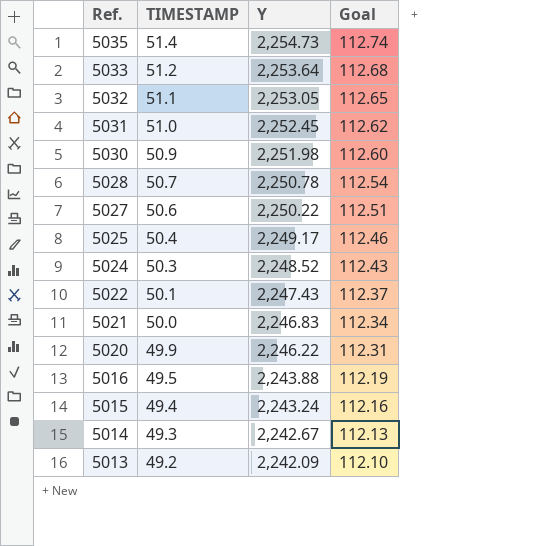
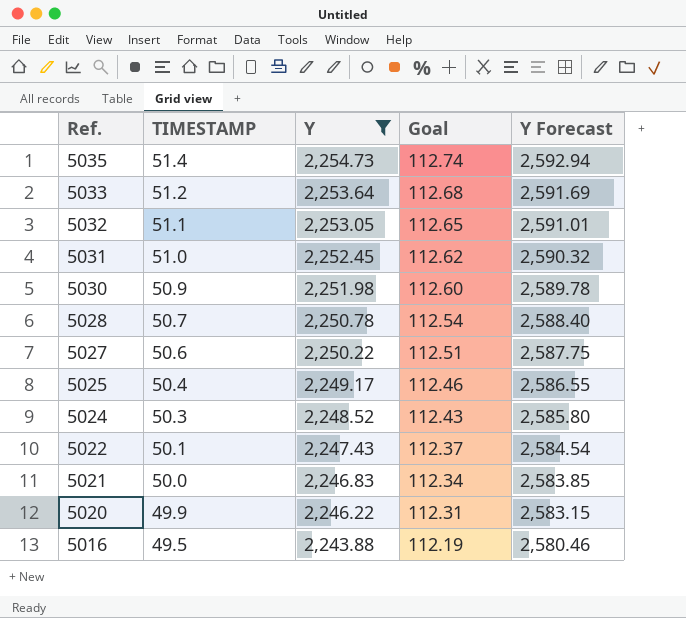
filter: none -> Y >= 2,243.88
column Y Forecast | formula: none -> [Y] * 1.15

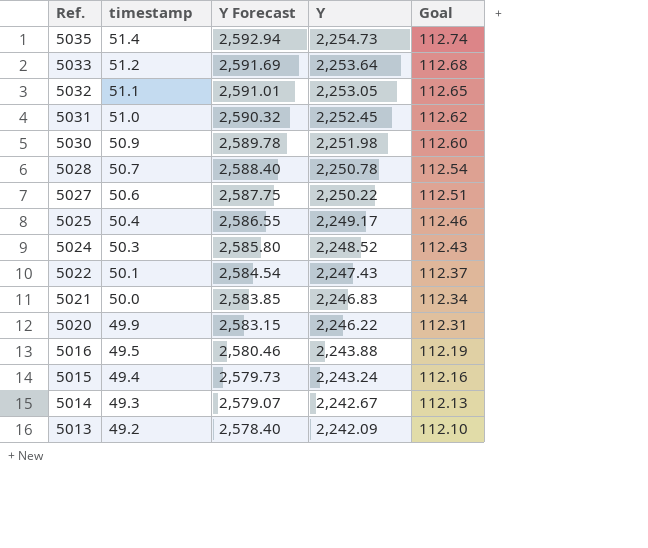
filter: Y >= 2,243.88 -> none
column name: TIMESTAMP -> timestamp
column Y Forecast | position: 5 -> 3

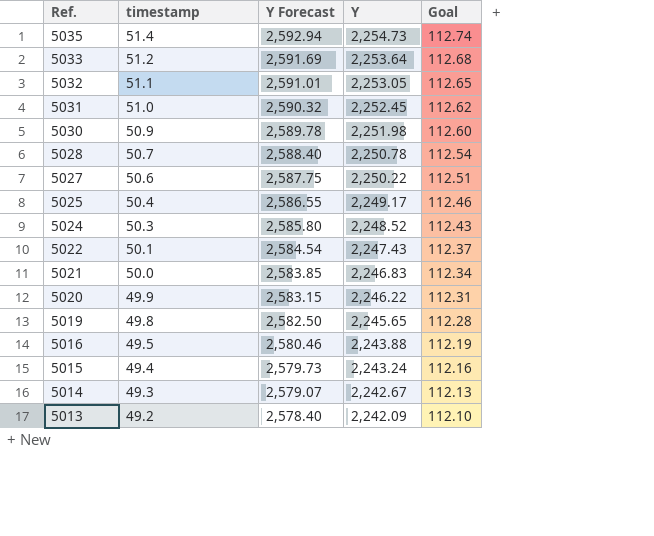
row 5019: none -> 49.8 | 2,582.50 | 2,245.65 | 112.28

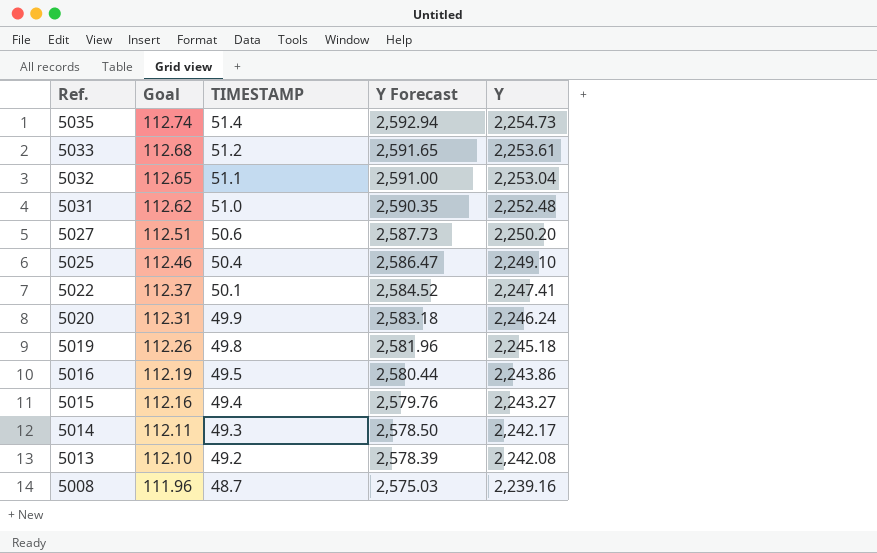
column Goal | position: 5 -> 2
column name: timestamp -> TIMESTAMP
row 5030: 50.9 | 2,589.78 | 2,251.98 | 112.60 -> none
row 5028: 50.7 | 2,588.40 | 2,250.78 | 112.54 -> none
row 5024: 50.3 | 2,585.80 | 2,248.52 | 112.43 -> none
row 5021: 50.0 | 2,583.85 | 2,246.83 | 112.34 -> none
5033 | Y Forecast: 2,591.69 -> 2,591.65
5033 | Y: 2,253.64 -> 2,253.61
5032 | Y Forecast: 2,591.01 -> 2,591.00
5032 | Y: 2,253.05 -> 2,253.04
5031 | Y Forecast: 2,590.32 -> 2,590.35
5031 | Y: 2,252.45 -> 2,252.48
5027 | Y Forecast: 2,587.75 -> 2,587.73
5027 | Y: 2,250.22 -> 2,250.20
5025 | Y Forecast: 2,586.55 -> 2,586.47
5025 | Y: 2,249.17 -> 2,249.10
5022 | Y Forecast: 2,584.54 -> 2,584.52
5022 | Y: 2,247.43 -> 2,247.41
5020 | Y Forecast: 2,583.15 -> 2,583.18
5020 | Y: 2,246.22 -> 2,246.24
5019 | Goal: 112.28 -> 112.26
5019 | Y Forecast: 2,582.50 -> 2,581.96
5019 | Y: 2,245.65 -> 2,245.18
5016 | Y Forecast: 2,580.46 -> 2,580.44
5016 | Y: 2,243.88 -> 2,243.86
5015 | Y Forecast: 2,579.73 -> 2,579.76
5015 | Y: 2,243.24 -> 2,243.27
5014 | Goal: 112.13 -> 112.11
5014 | Y Forecast: 2,579.07 -> 2,578.50
5014 | Y: 2,242.67 -> 2,242.17
5013 | Y Forecast: 2,578.40 -> 2,578.39
5013 | Y: 2,242.09 -> 2,242.08
row 5008: none -> 111.96 | 48.7 | 2,575.03 | 2,239.16

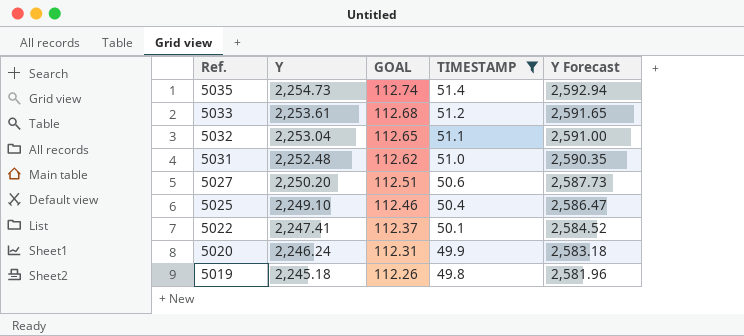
filter: none -> TIMESTAMP >= 49.8
column Y | position: 5 -> 2
column name: Goal -> GOAL

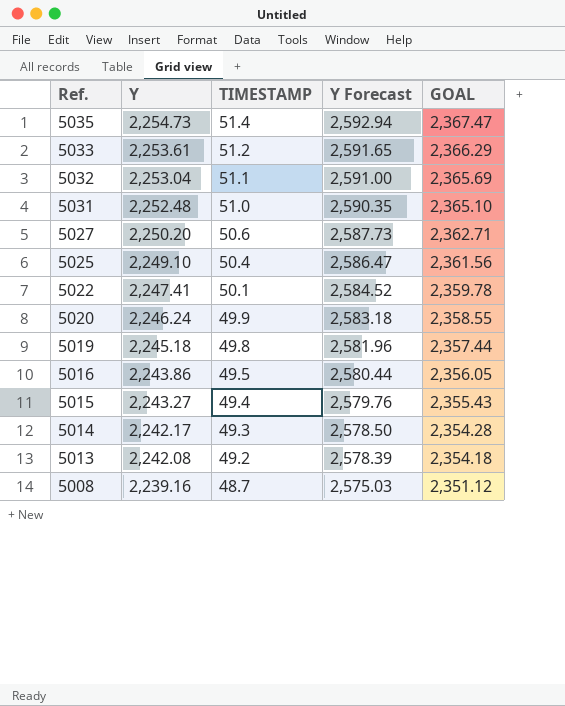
filter: TIMESTAMP >= 49.8 -> none
column GOAL | formula: [Y] * 0.05 -> [Y] * 1.05
column GOAL | position: 3 -> 5

